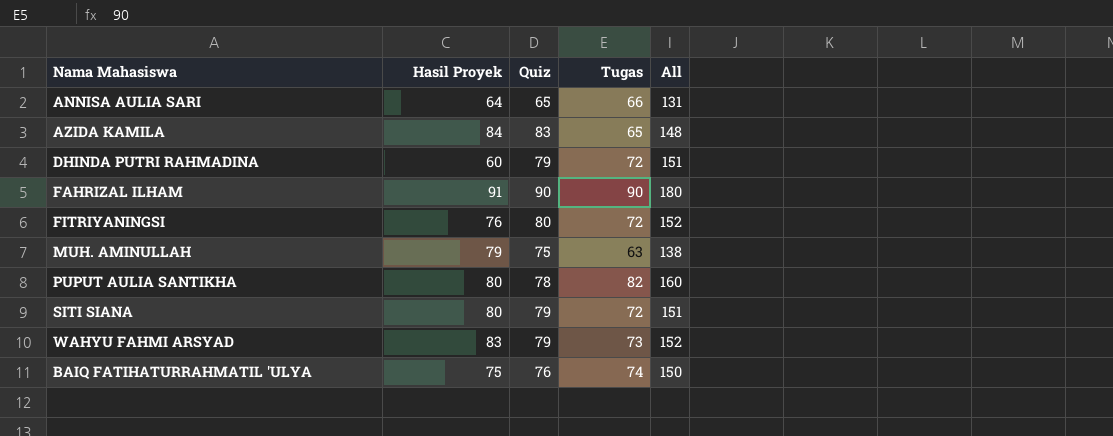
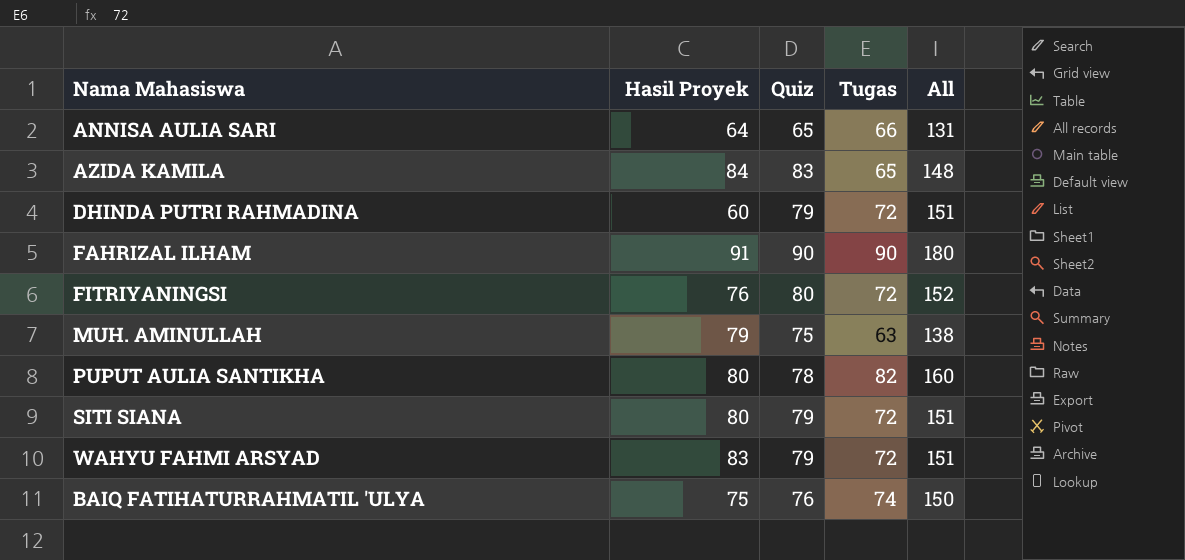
WAHYU FAHMI ARSYAD | Tugas: 73 -> 72
WAHYU FAHMI ARSYAD | All: 152 -> 151

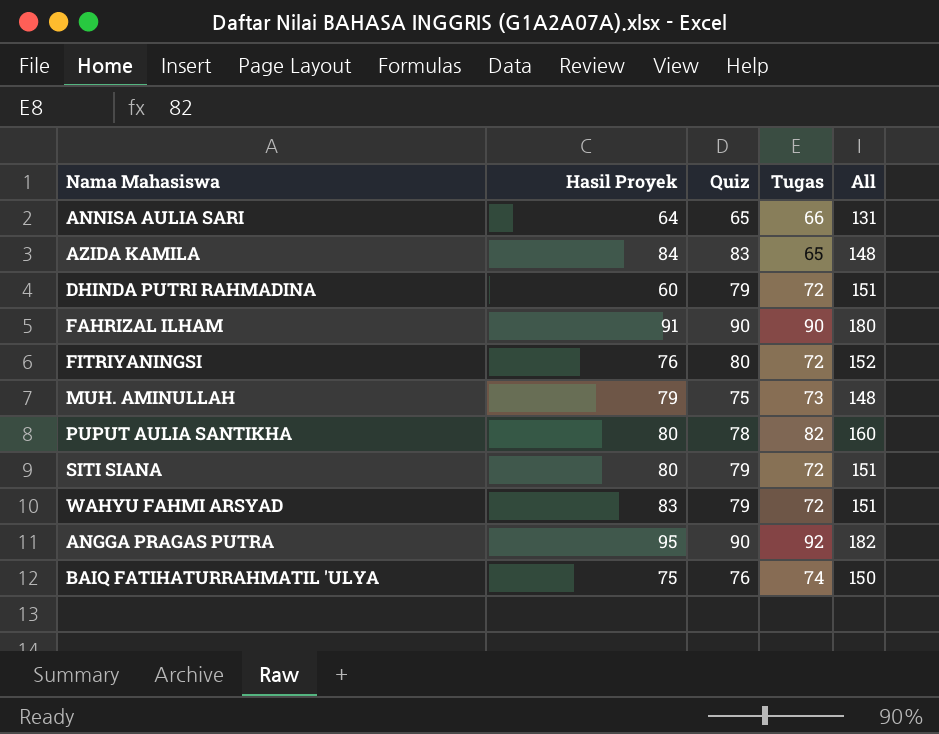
MUH. AMINULLAH | Tugas: 63 -> 73
MUH. AMINULLAH | All: 138 -> 148
row ANGGA PRAGAS PUTRA: none -> 95 | 90 | 92 | 182

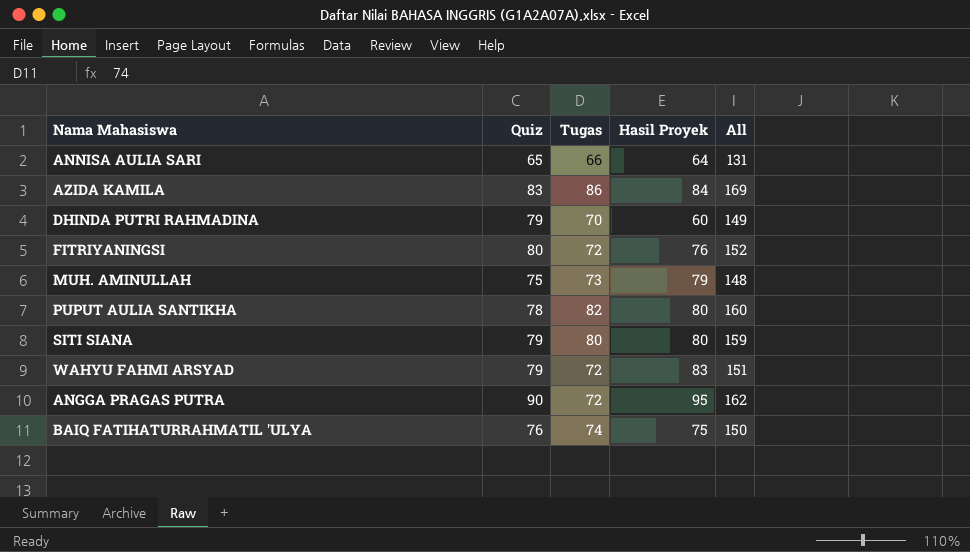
column Hasil Proyek | position: 2 -> 4
row FAHRIZAL ILHAM: 91 | 90 | 90 | 180 -> none
AZIDA KAMILA | Tugas: 65 -> 86
AZIDA KAMILA | All: 148 -> 169
DHINDA PUTRI RAHMADINA | Tugas: 72 -> 70
DHINDA PUTRI RAHMADINA | All: 151 -> 149
SITI SIANA | Tugas: 72 -> 80
SITI SIANA | All: 151 -> 159
ANGGA PRAGAS PUTRA | Tugas: 92 -> 72
ANGGA PRAGAS PUTRA | All: 182 -> 162

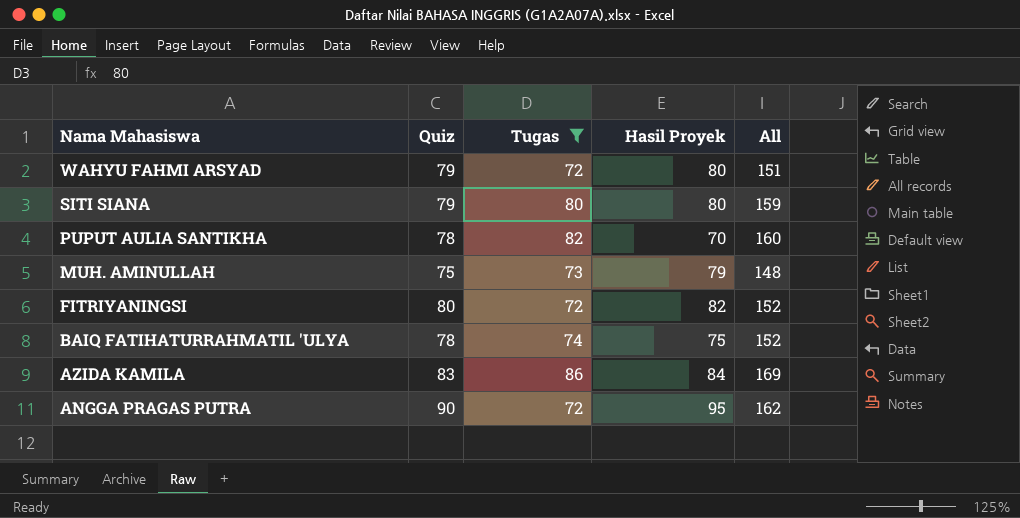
filter: none -> Tugas >= 72
row order: none -> Nama Mahasiswa descending
WAHYU FAHMI ARSYAD | Hasil Proyek: 83 -> 80
PUPUT AULIA SANTIKHA | Hasil Proyek: 80 -> 70
FITRIYANINGSI | Hasil Proyek: 76 -> 82
BAIQ FATIHATURRAHMATIL 'ULYA | Quiz: 76 -> 78
BAIQ FATIHATURRAHMATIL 'ULYA | All: 150 -> 152

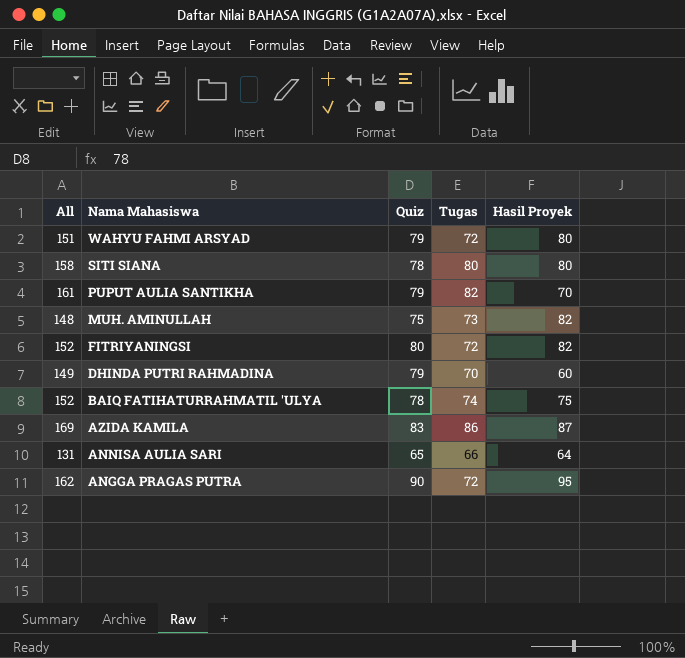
filter: Tugas >= 72 -> none
column All | position: 5 -> 1
SITI SIANA | All: 159 -> 158
SITI SIANA | Quiz: 79 -> 78
PUPUT AULIA SANTIKHA | All: 160 -> 161
PUPUT AULIA SANTIKHA | Quiz: 78 -> 79
MUH. AMINULLAH | Hasil Proyek: 79 -> 82
AZIDA KAMILA | Hasil Proyek: 84 -> 87

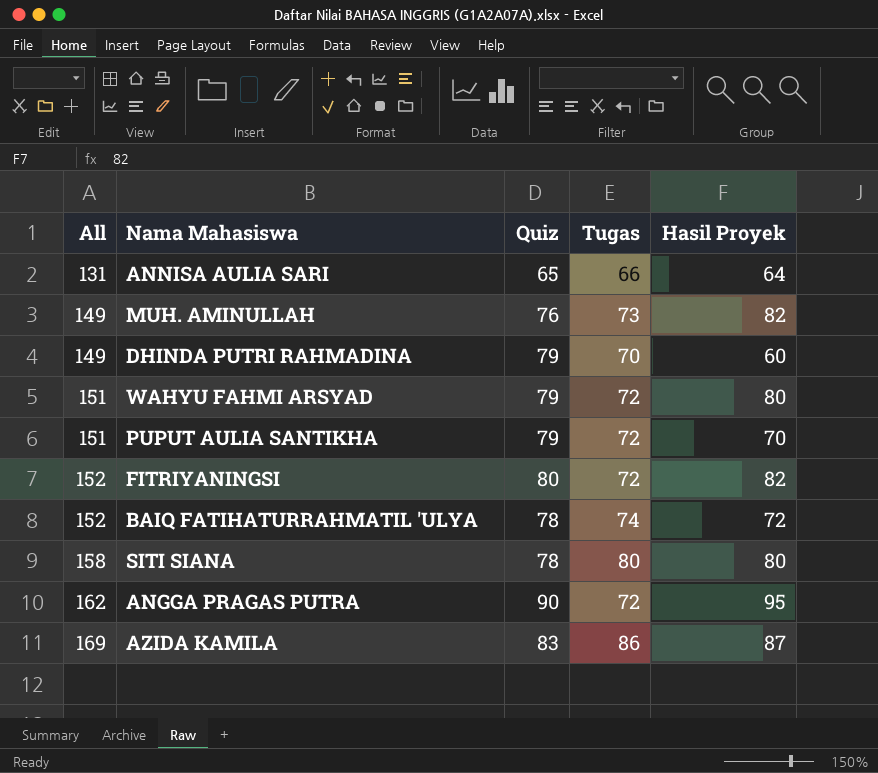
row order: Nama Mahasiswa descending -> All ascending
MUH. AMINULLAH | All: 148 -> 149
MUH. AMINULLAH | Quiz: 75 -> 76
PUPUT AULIA SANTIKHA | All: 161 -> 151
PUPUT AULIA SANTIKHA | Tugas: 82 -> 72
BAIQ FATIHATURRAHMATIL 'ULYA | Hasil Proyek: 75 -> 72

